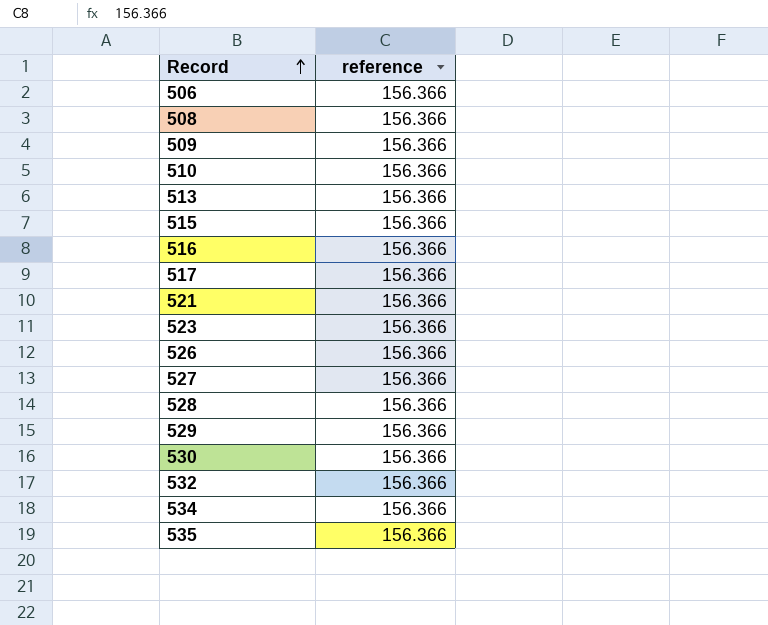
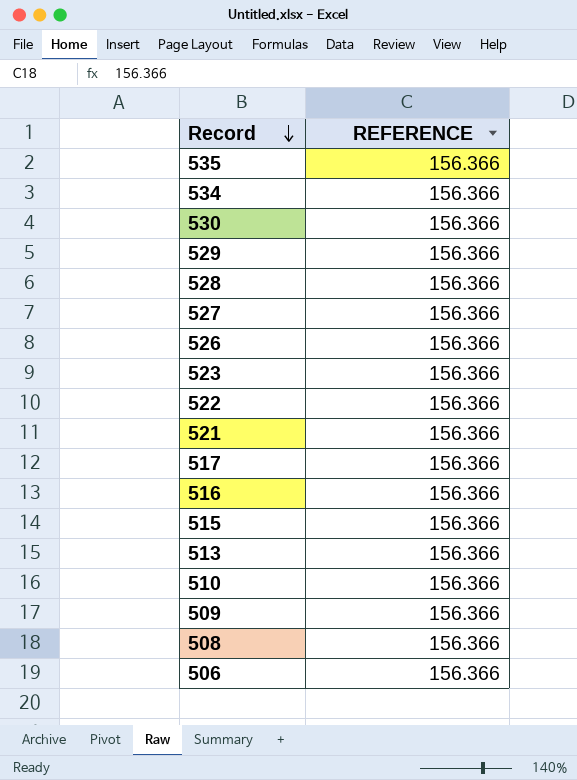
row order: Record ascending -> Record descending
column name: reference -> REFERENCE
row 532: 156.366 -> none
row 522: none -> 156.366

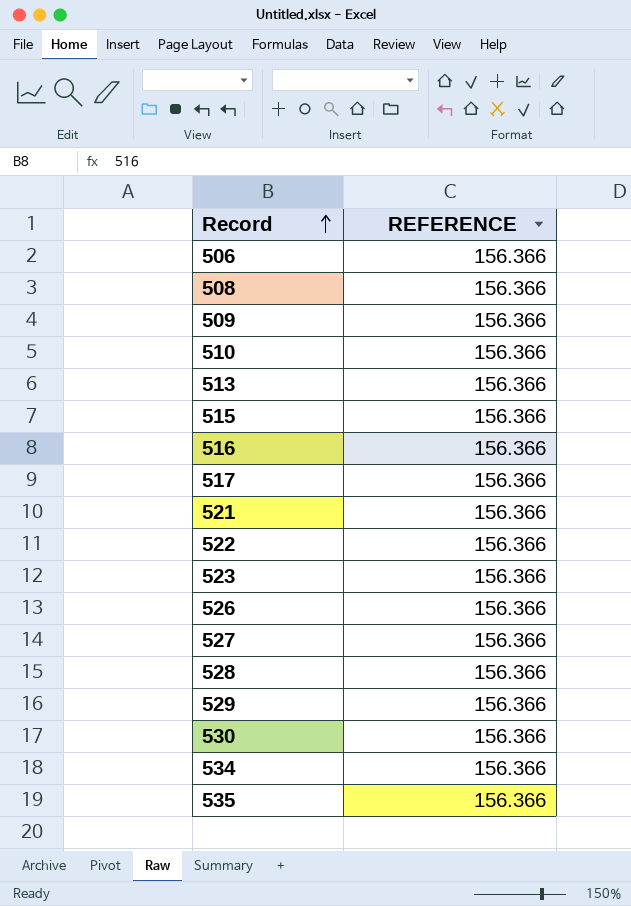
row order: Record descending -> Record ascending

